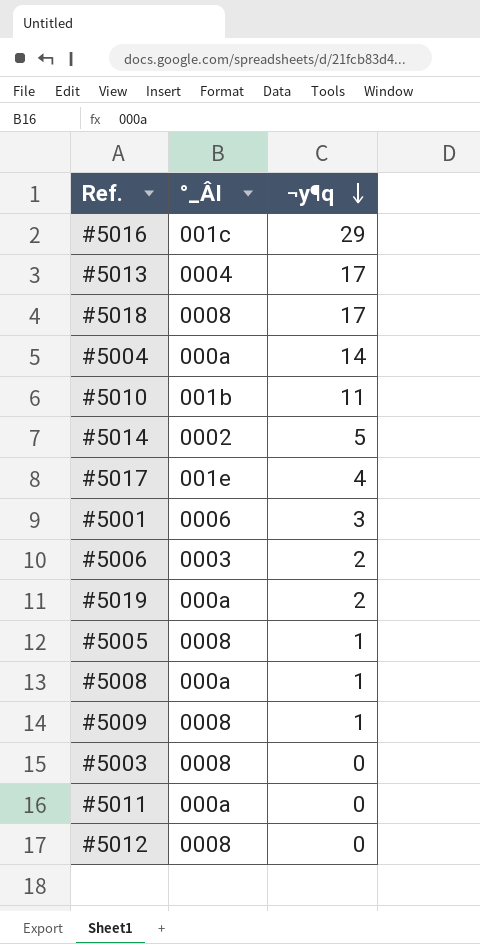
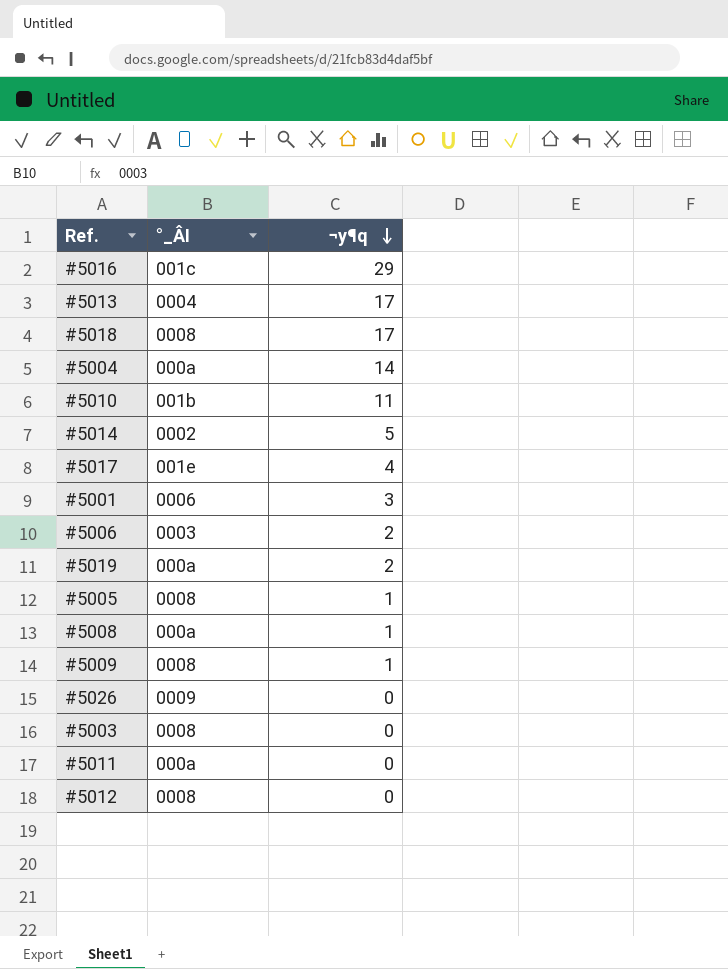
row #5026: none -> 0009 | 0

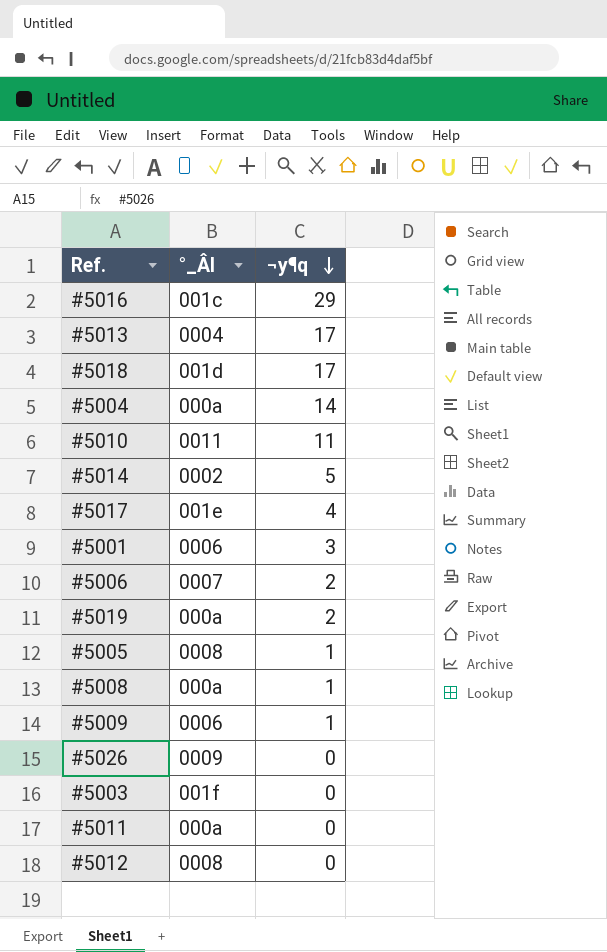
#5018 | °_ÂI: 0008 -> 001d
#5010 | °_ÂI: 001b -> 0011
#5006 | °_ÂI: 0003 -> 0007
#5009 | °_ÂI: 0008 -> 0006
#5003 | °_ÂI: 0008 -> 001f

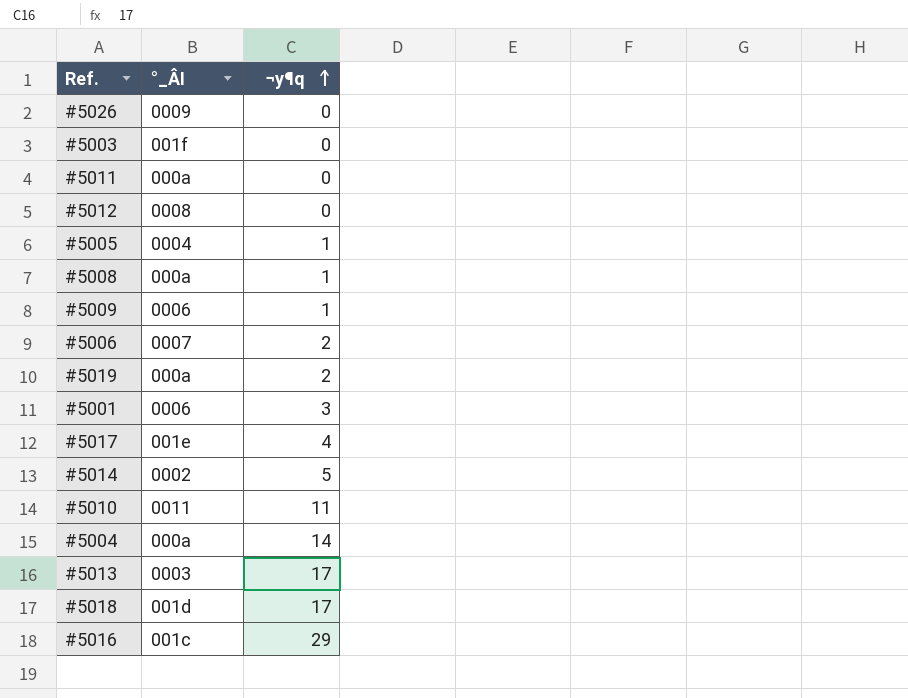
row order: ¬y¶q descending -> ¬y¶q ascending
#5005 | °_ÂI: 0008 -> 0004
#5013 | °_ÂI: 0004 -> 0003

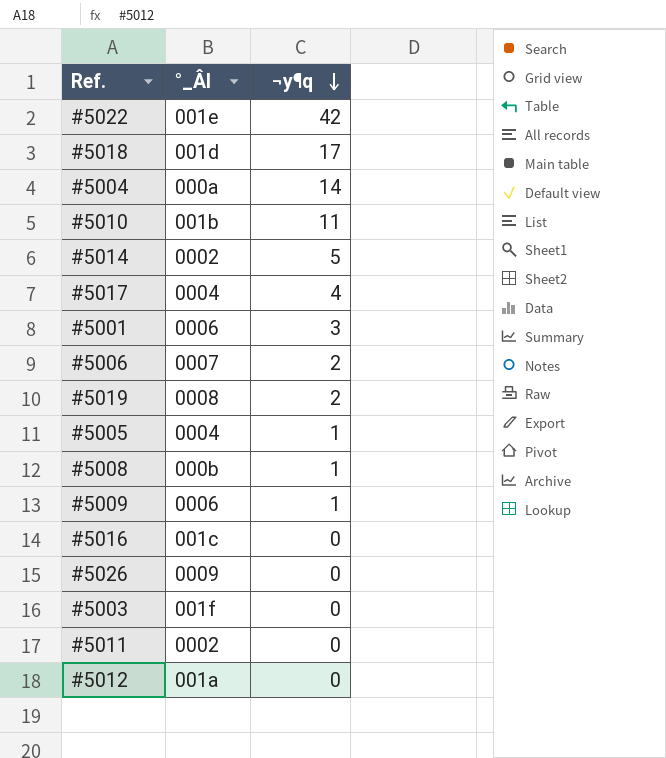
row order: ¬y¶q ascending -> ¬y¶q descending
row #5013: 0003 | 17 -> none
row #5022: none -> 001e | 42
#5010 | °_ÂI: 0011 -> 001b
#5017 | °_ÂI: 001e -> 0004
#5019 | °_ÂI: 000a -> 0008
#5008 | °_ÂI: 000a -> 000b
#5016 | ¬y¶q: 29 -> 0
#5011 | °_ÂI: 000a -> 0002
#5012 | °_ÂI: 0008 -> 001a

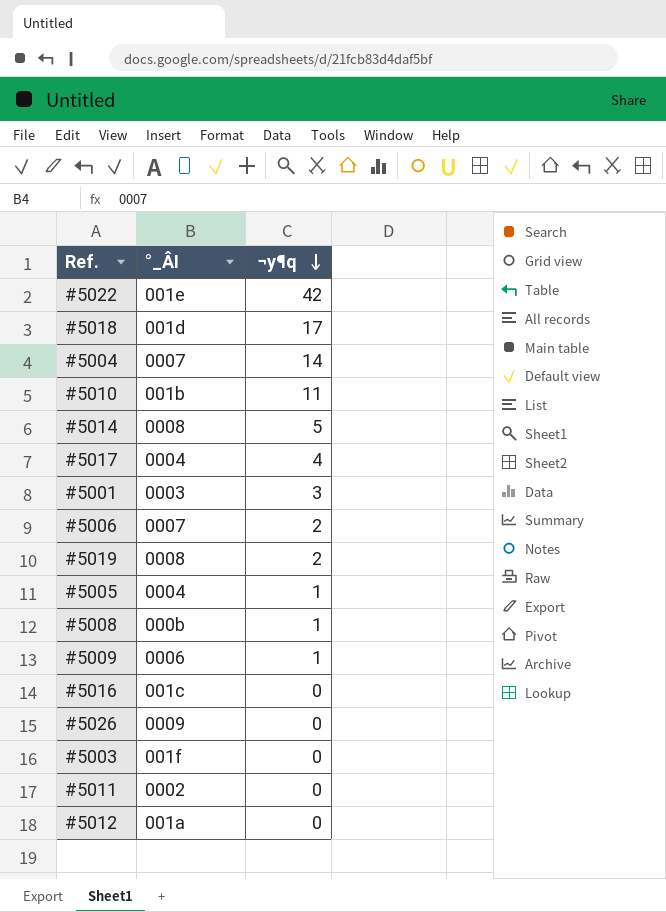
#5004 | °_ÂI: 000a -> 0007
#5014 | °_ÂI: 0002 -> 0008
#5001 | °_ÂI: 0006 -> 0003

